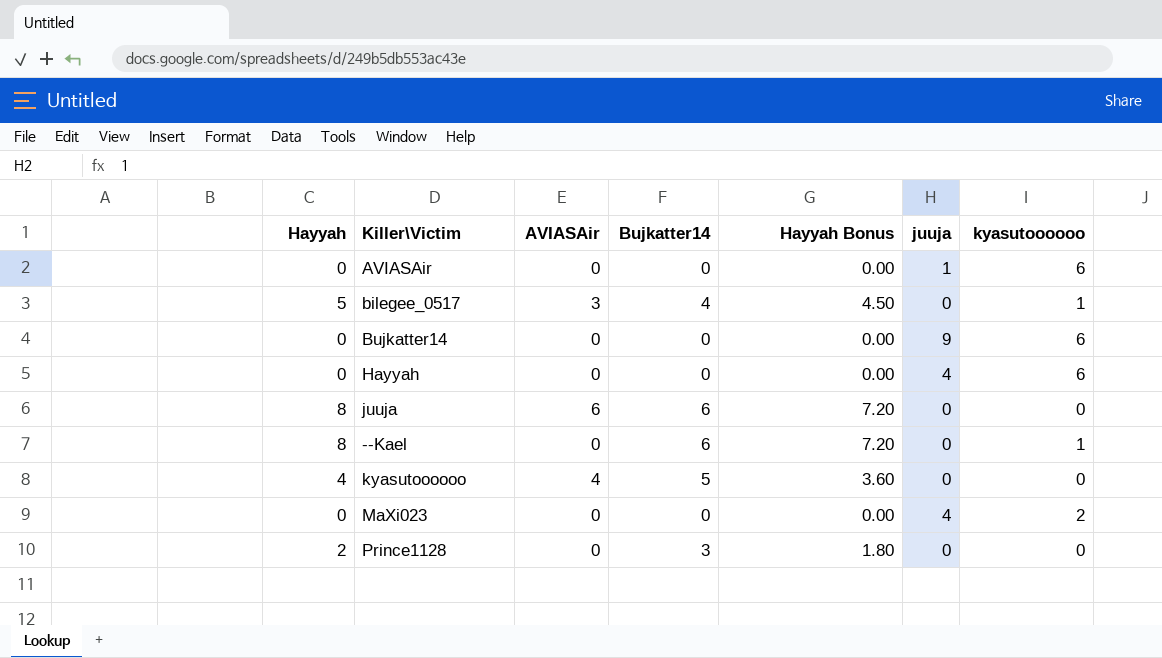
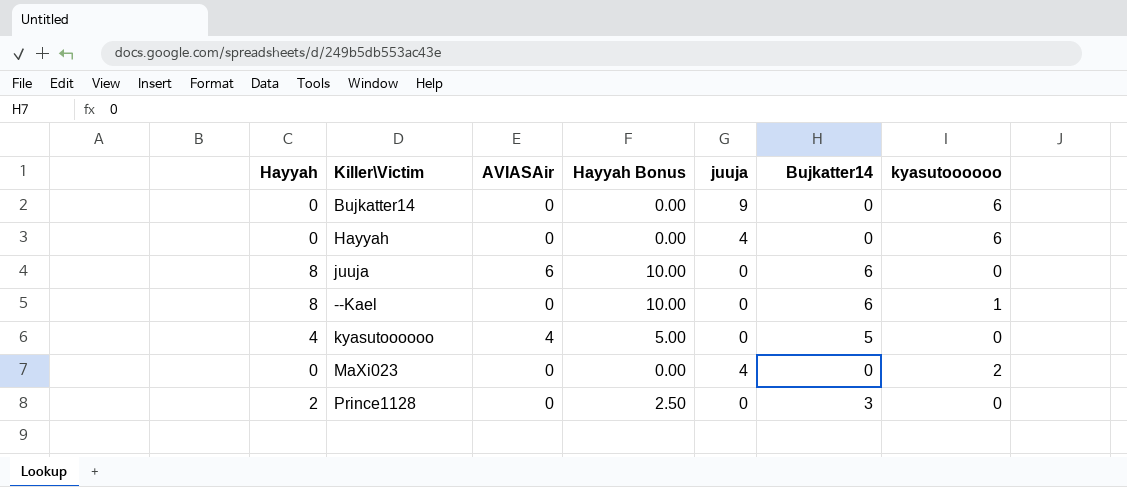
column Hayyah Bonus | formula: [Hayyah] * 0.9 -> [Hayyah] * 1.25
column Bujkatter14 | position: 4 -> 6
row AVIASAir: 0 | 0 | 0 | 0.00 | 1 | 6 -> none
row bilegee_0517: 5 | 3 | 4 | 4.50 | 0 | 1 -> none

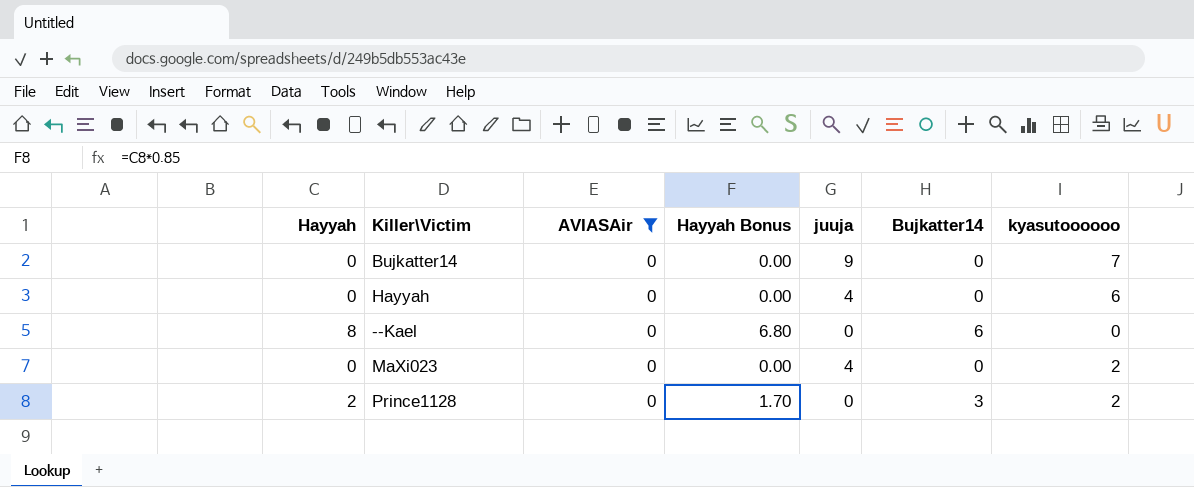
filter: none -> AVIASAir = 0
column Hayyah Bonus | formula: [Hayyah] * 1.25 -> [Hayyah] * 0.85
Bujkatter14 | kyasutoooooo: 6 -> 7
--Kael | kyasutoooooo: 1 -> 0
Prince1128 | kyasutoooooo: 0 -> 2

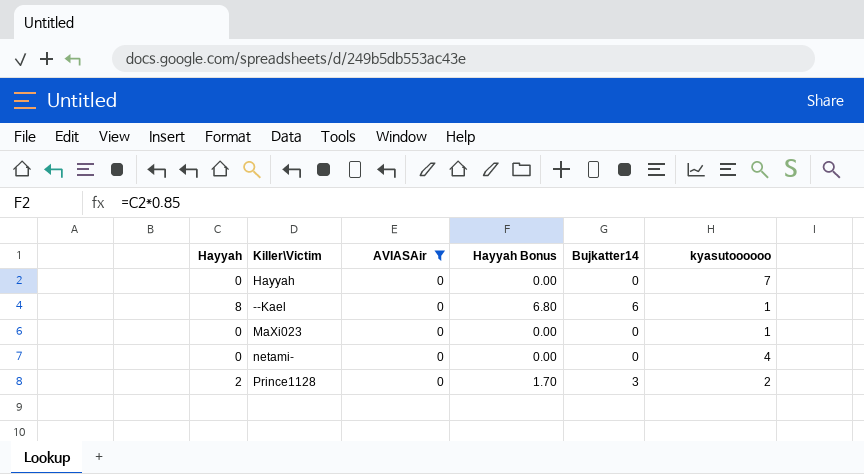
column juuja | position: 5 -> none
row Bujkatter14: 0 | 0 | 0.00 | 9 | 0 | 7 -> none
Hayyah | kyasutoooooo: 6 -> 7
--Kael | kyasutoooooo: 0 -> 1
MaXi023 | kyasutoooooo: 2 -> 1
row netami-: none -> 0 | 0 | 0.00 | 0 | 4

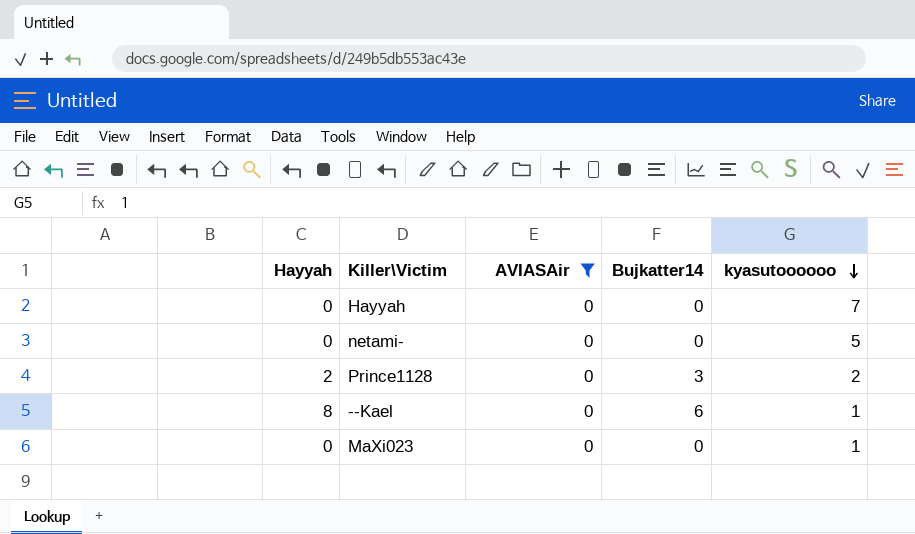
row order: none -> kyasutoooooo descending
column Hayyah Bonus | formula: [Hayyah] * 0.85 -> none
netami- | kyasutoooooo: 4 -> 5

